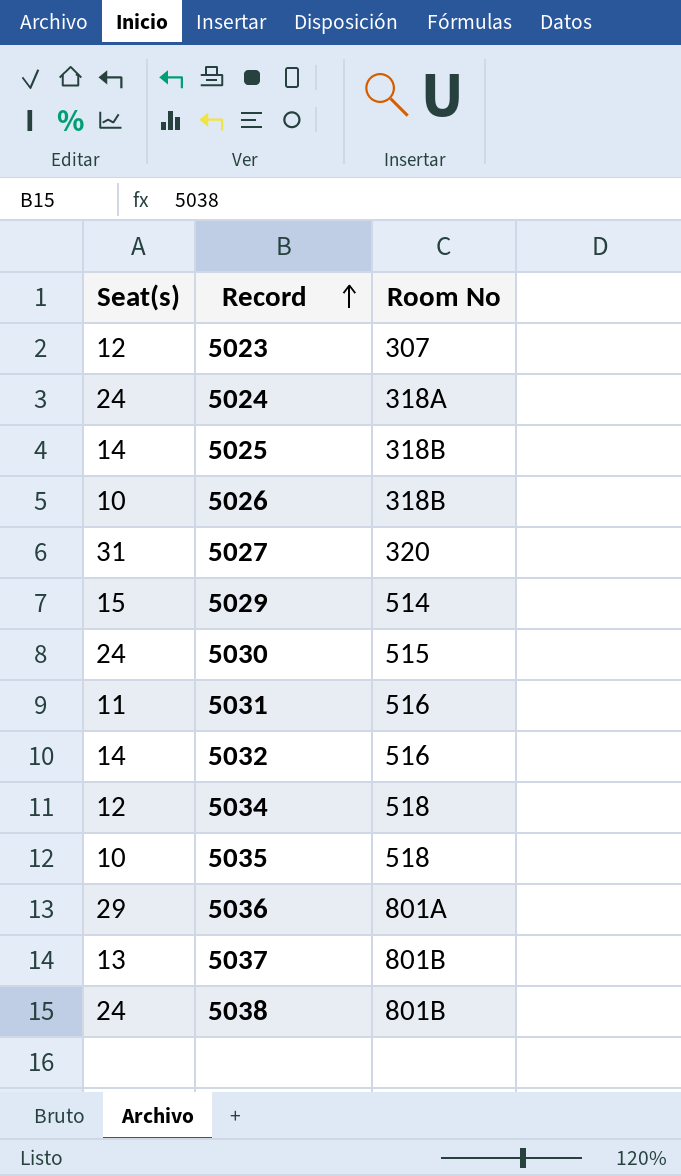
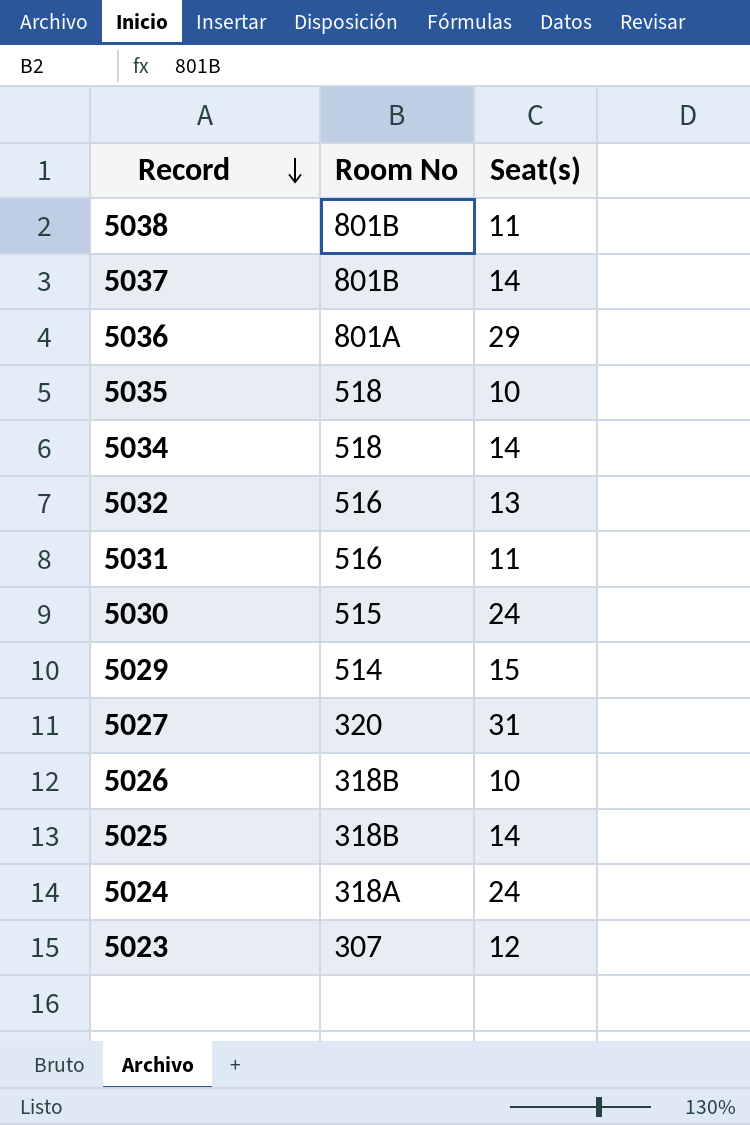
row order: Record ascending -> Record descending
column Seat(s) | position: 1 -> 3
5038 | Seat(s): 24 -> 11
5037 | Seat(s): 13 -> 14
5034 | Seat(s): 12 -> 14
5032 | Seat(s): 14 -> 13

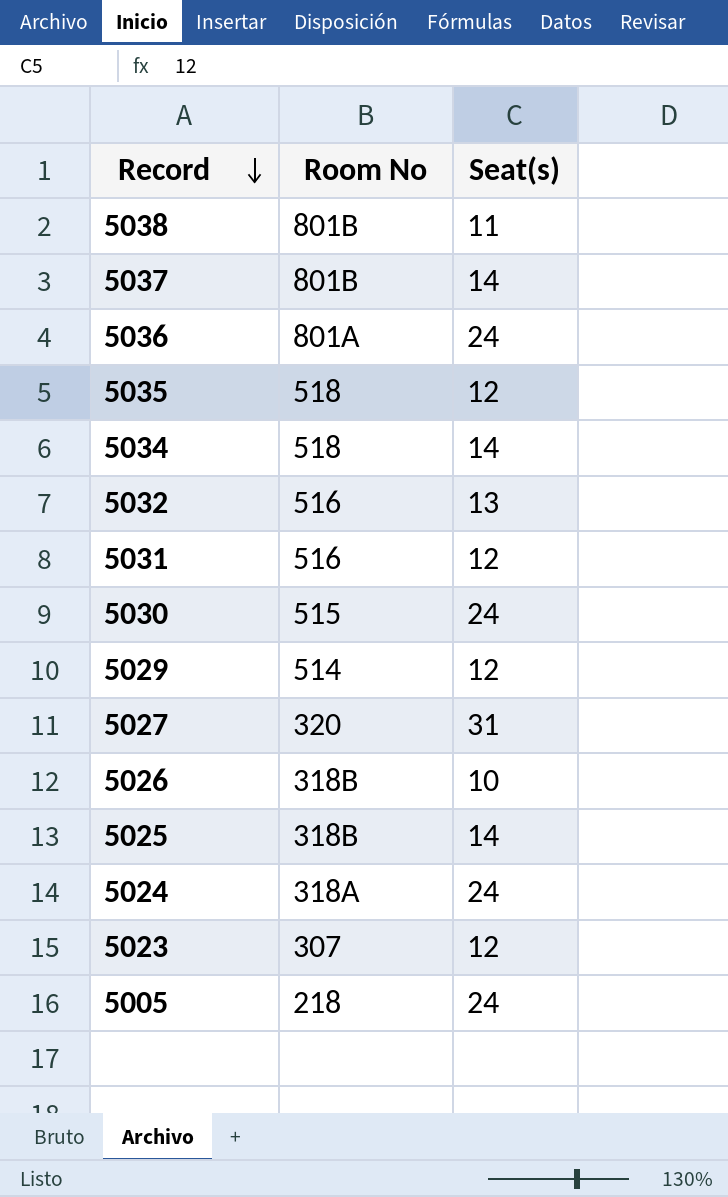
5036 | Seat(s): 29 -> 24
5035 | Seat(s): 10 -> 12
5031 | Seat(s): 11 -> 12
5029 | Seat(s): 15 -> 12
row 5005: none -> 218 | 24

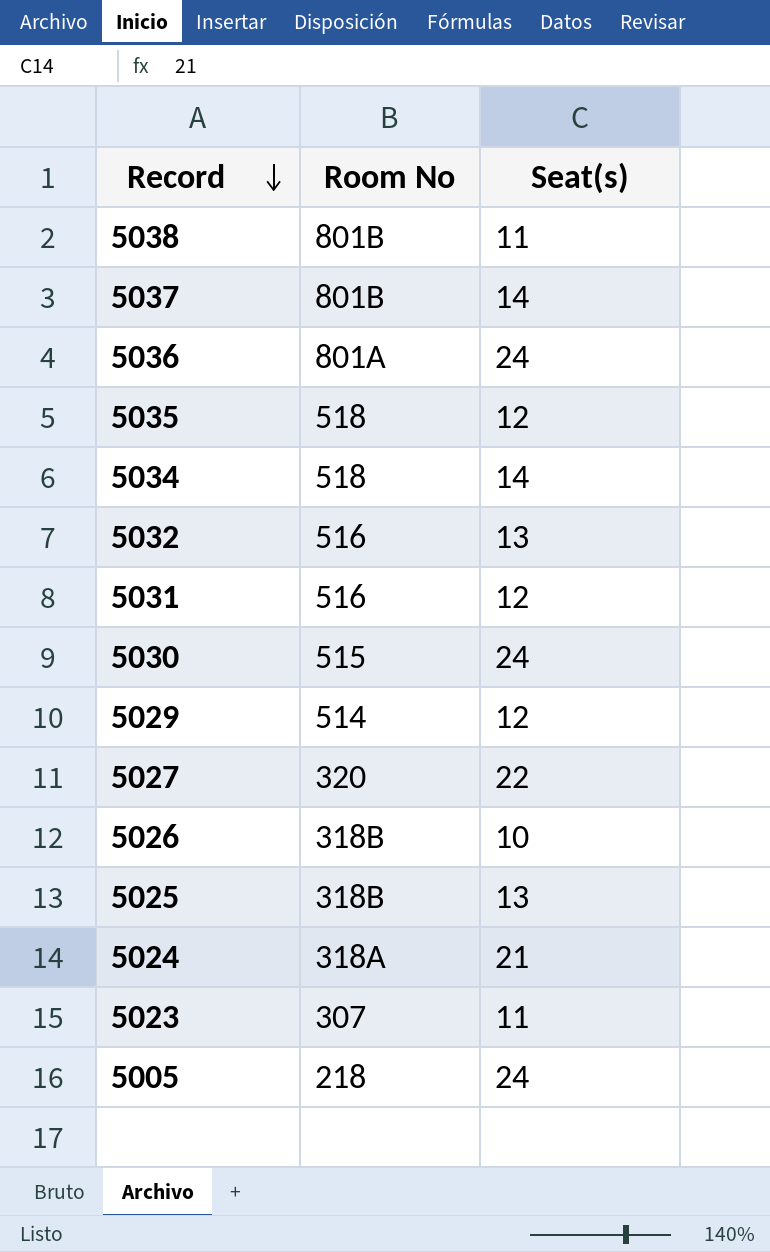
5027 | Seat(s): 31 -> 22
5025 | Seat(s): 14 -> 13
5024 | Seat(s): 24 -> 21
5023 | Seat(s): 12 -> 11

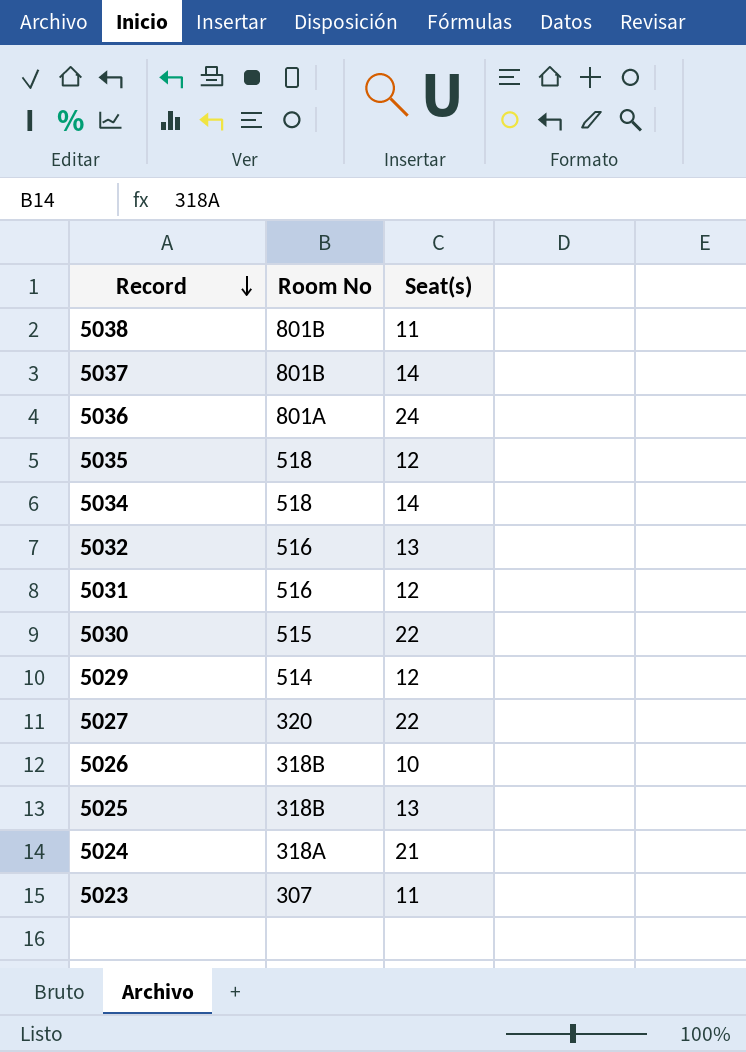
row 5005: 218 | 24 -> none
5030 | Seat(s): 24 -> 22

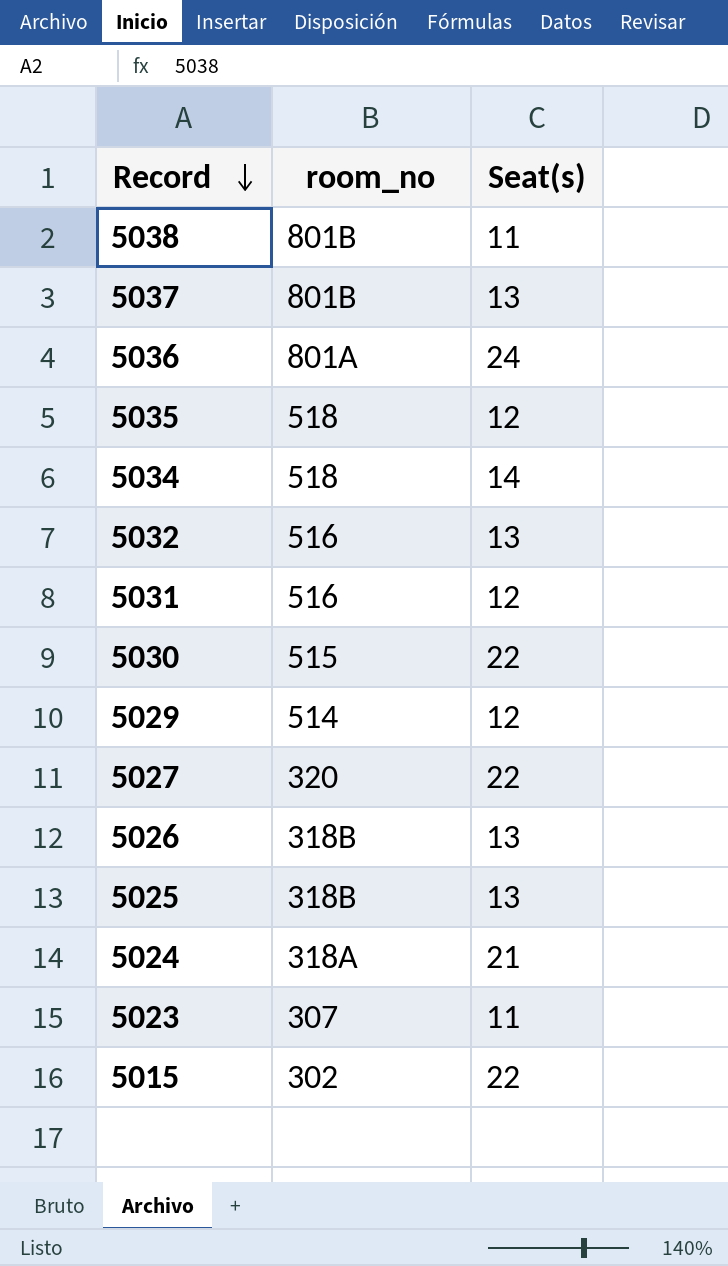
column name: Room No -> room_no
5037 | Seat(s): 14 -> 13
5026 | Seat(s): 10 -> 13
row 5015: none -> 302 | 22

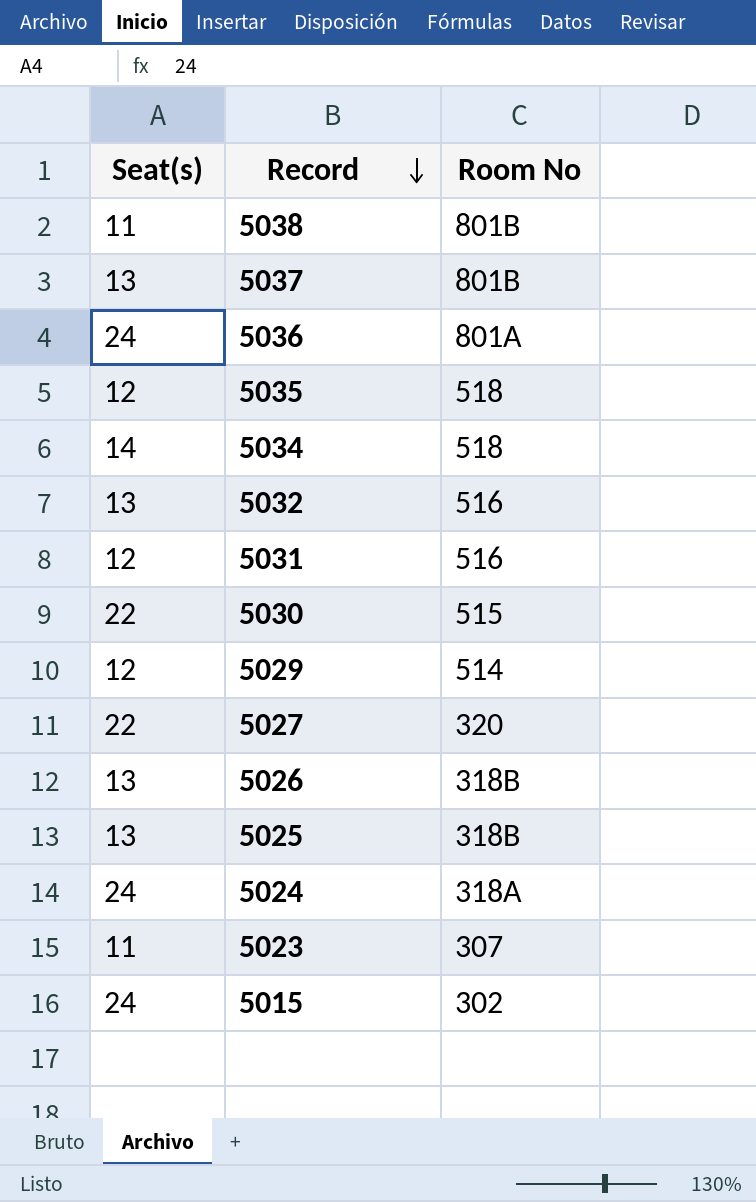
column Seat(s) | position: 3 -> 1
column name: room_no -> Room No
5024 | Seat(s): 21 -> 24
5015 | Seat(s): 22 -> 24

